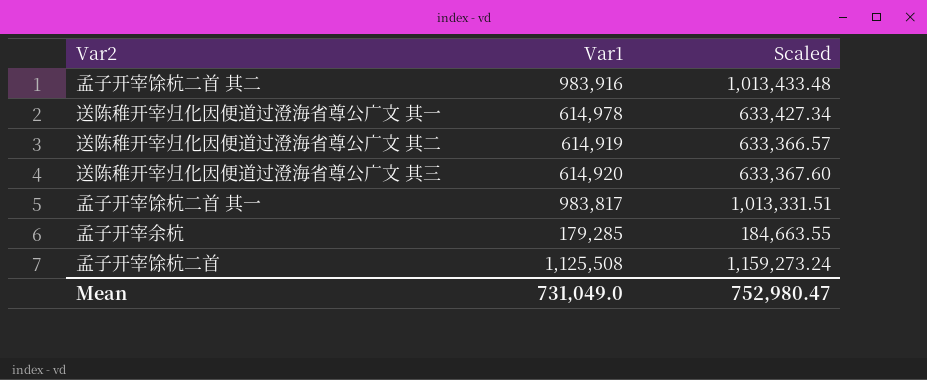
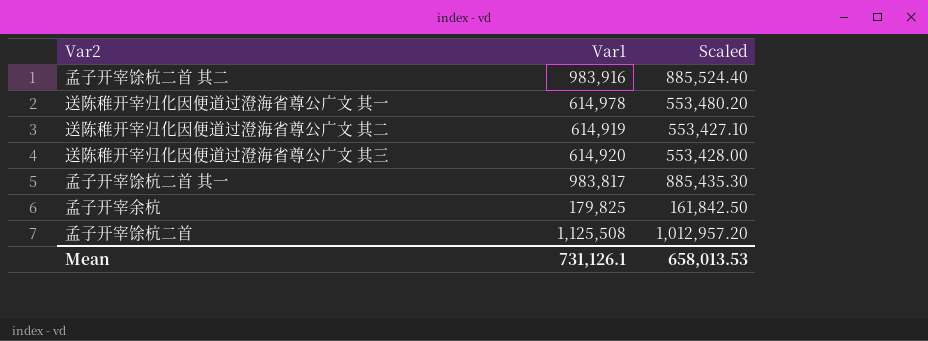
column Scaled | formula: [Var1] * 1.03 -> [Var1] * 0.9
孟子开宰余杭 | Var1: 179,285 -> 179,825
Mean | Var1: 731,049.0 -> 731,126.1
Mean | Scaled: 752,980.47 -> 658,013.53

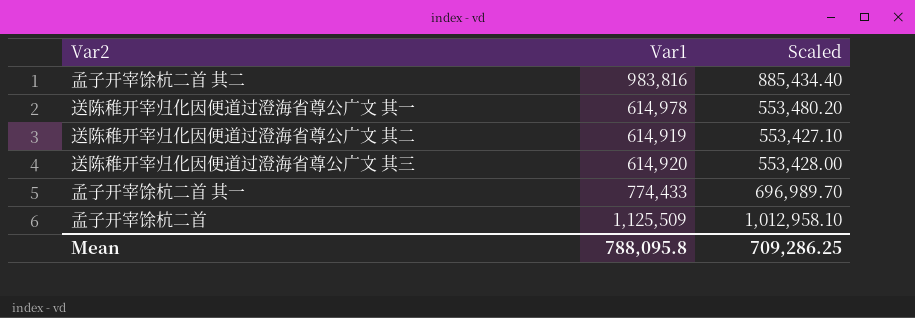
row 孟子开宰余杭: 179,825 | 161,842.50 -> none
孟子开宰馀杭二首 其二 | Var1: 983,916 -> 983,816
孟子开宰馀杭二首 其二 | Scaled: 885,524.40 -> 885,434.40
孟子开宰馀杭二首 其一 | Var1: 983,817 -> 774,433
孟子开宰馀杭二首 其一 | Scaled: 885,435.30 -> 696,989.70
孟子开宰馀杭二首 | Var1: 1,125,508 -> 1,125,509
孟子开宰馀杭二首 | Scaled: 1,012,957.20 -> 1,012,958.10
Mean | Var1: 731,126.1 -> 788,095.8
Mean | Scaled: 658,013.53 -> 709,286.25

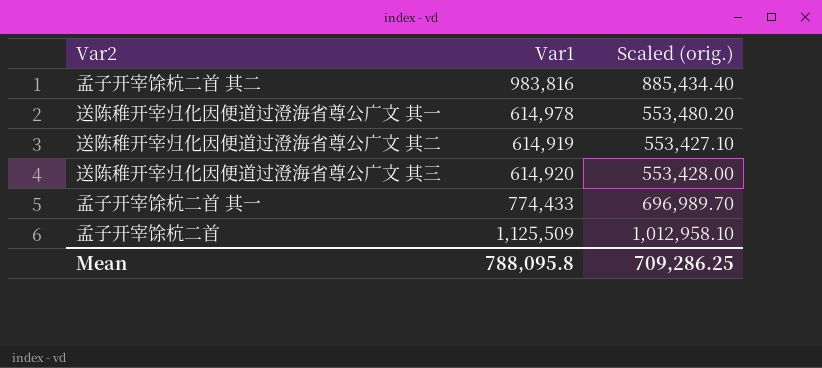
column name: Scaled -> Scaled (orig.)

